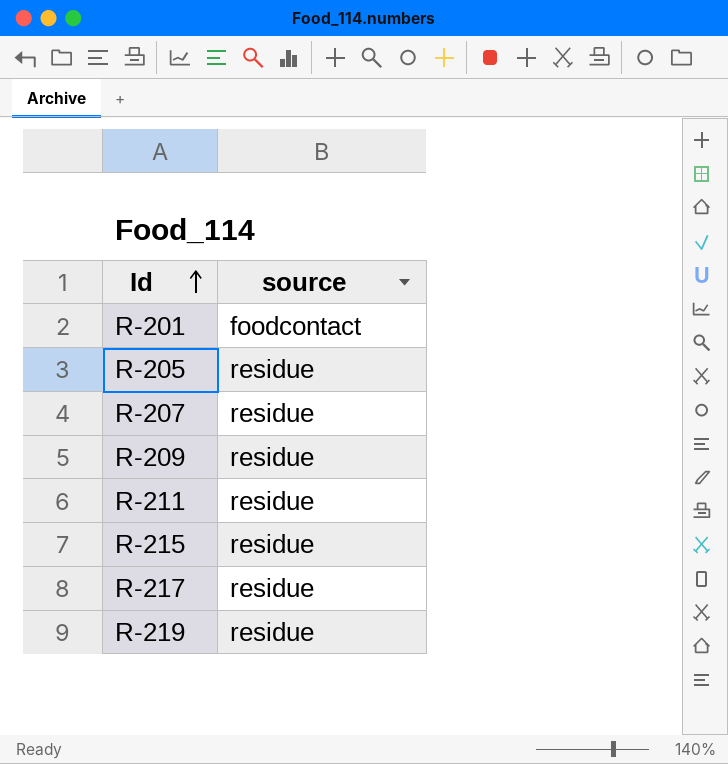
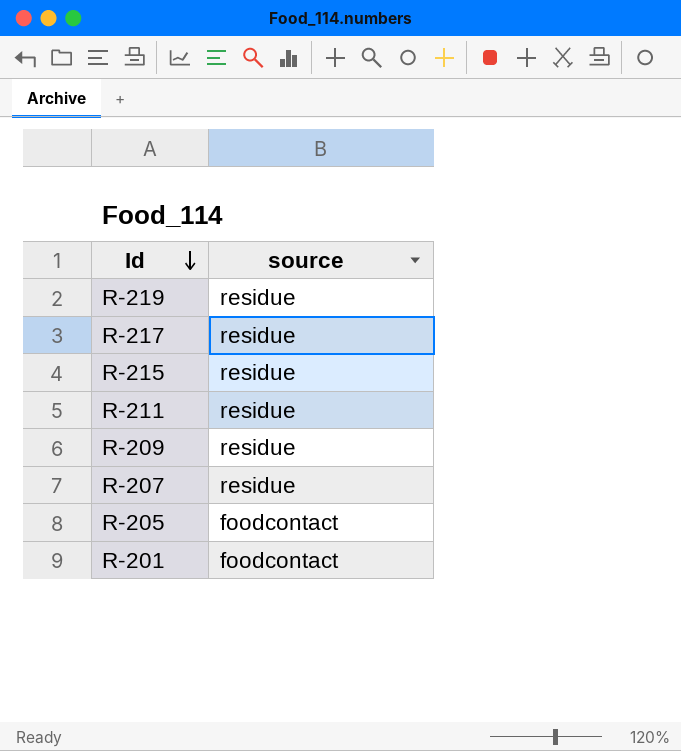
row order: Id ascending -> Id descending
R-205 | source: residue -> foodcontact

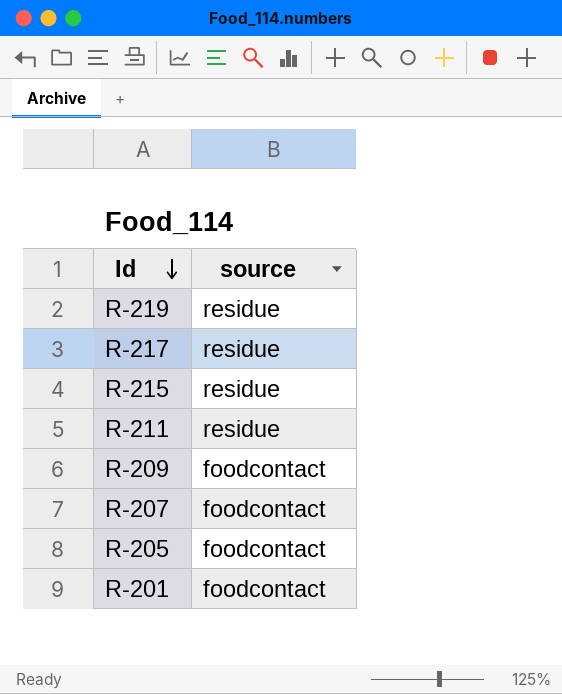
R-209 | source: residue -> foodcontact
R-207 | source: residue -> foodcontact

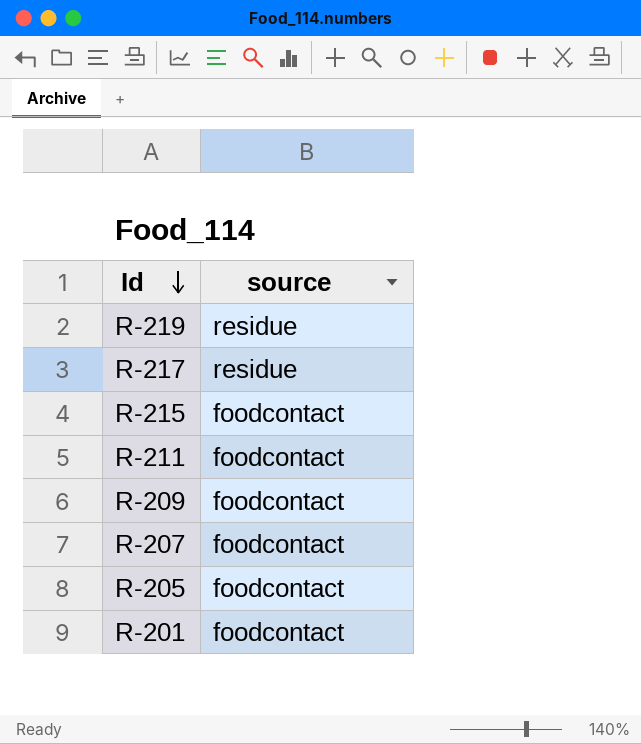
R-215 | source: residue -> foodcontact
R-211 | source: residue -> foodcontact

